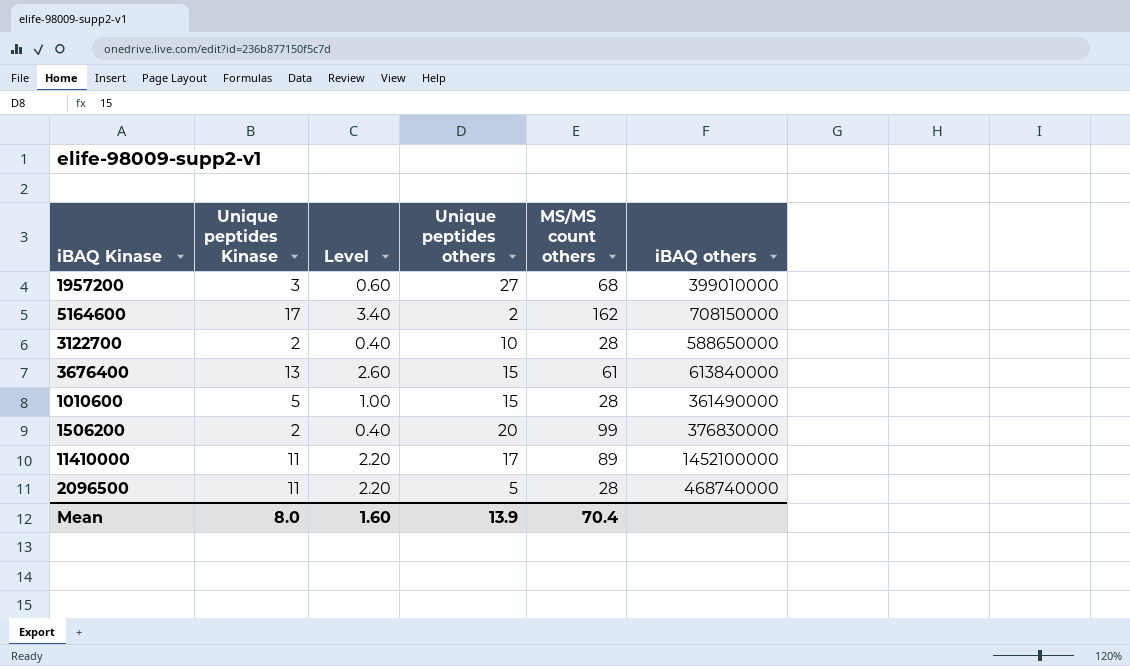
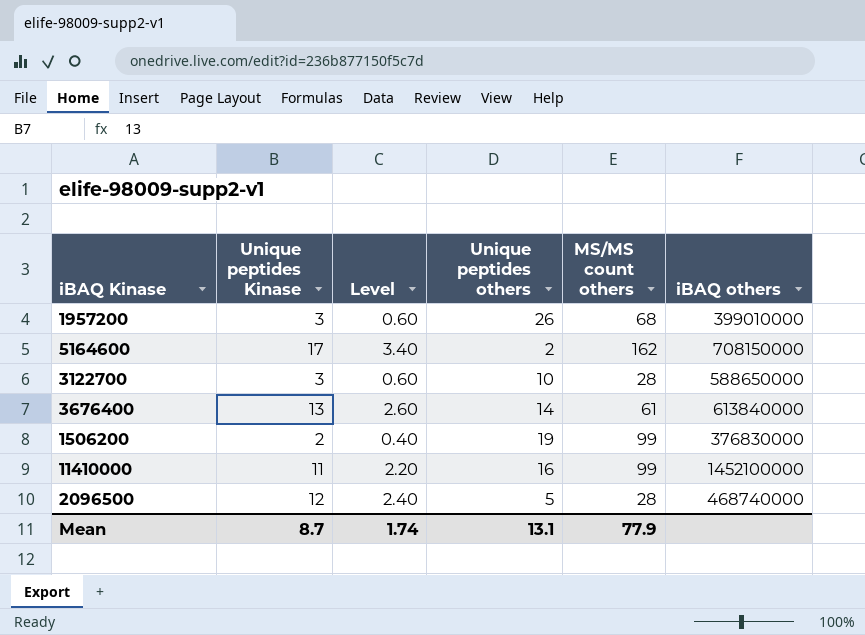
row 1010600: 5 | 1.00 | 15 | 28 | 361490000 -> none
1957200 | Unique peptides others: 27 -> 26
3122700 | Unique peptides Kinase: 2 -> 3
3122700 | Level: 0.40 -> 0.60
3676400 | Unique peptides others: 15 -> 14
1506200 | Unique peptides others: 20 -> 19
11410000 | Unique peptides others: 17 -> 16
11410000 | MS/MS count others: 89 -> 99
2096500 | Unique peptides Kinase: 11 -> 12
2096500 | Level: 2.20 -> 2.40
Mean | Unique peptides Kinase: 8.0 -> 8.7
Mean | Level: 1.60 -> 1.74
Mean | Unique peptides others: 13.9 -> 13.1
Mean | MS/MS count others: 70.4 -> 77.9

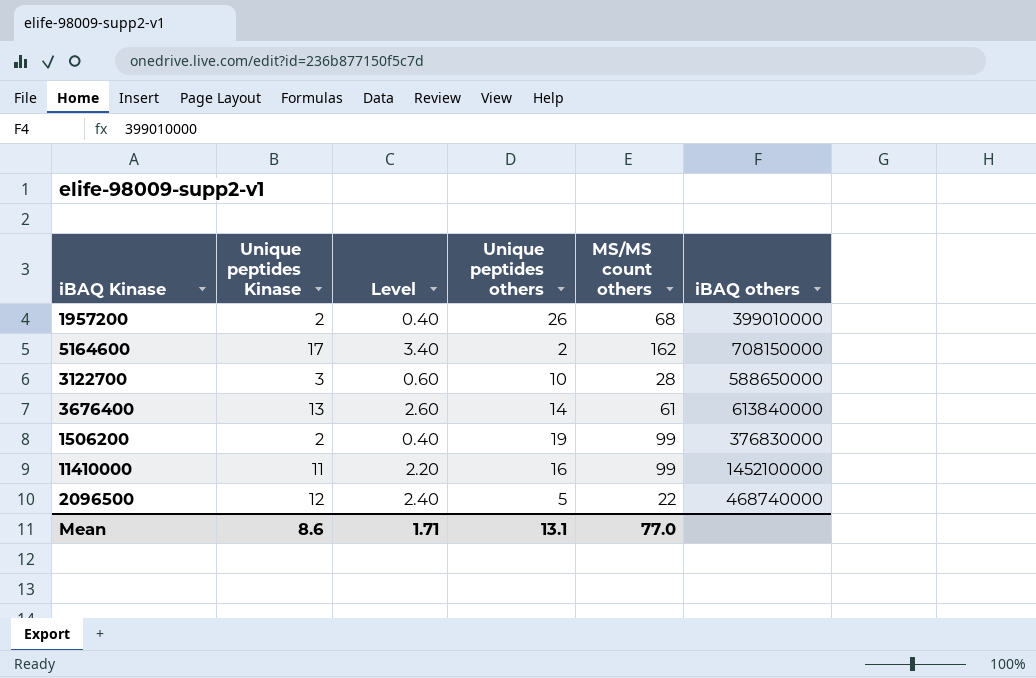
1957200 | Unique peptides Kinase: 3 -> 2
1957200 | Level: 0.60 -> 0.40
2096500 | MS/MS count others: 28 -> 22
Mean | Unique peptides Kinase: 8.7 -> 8.6
Mean | Level: 1.74 -> 1.71
Mean | MS/MS count others: 77.9 -> 77.0

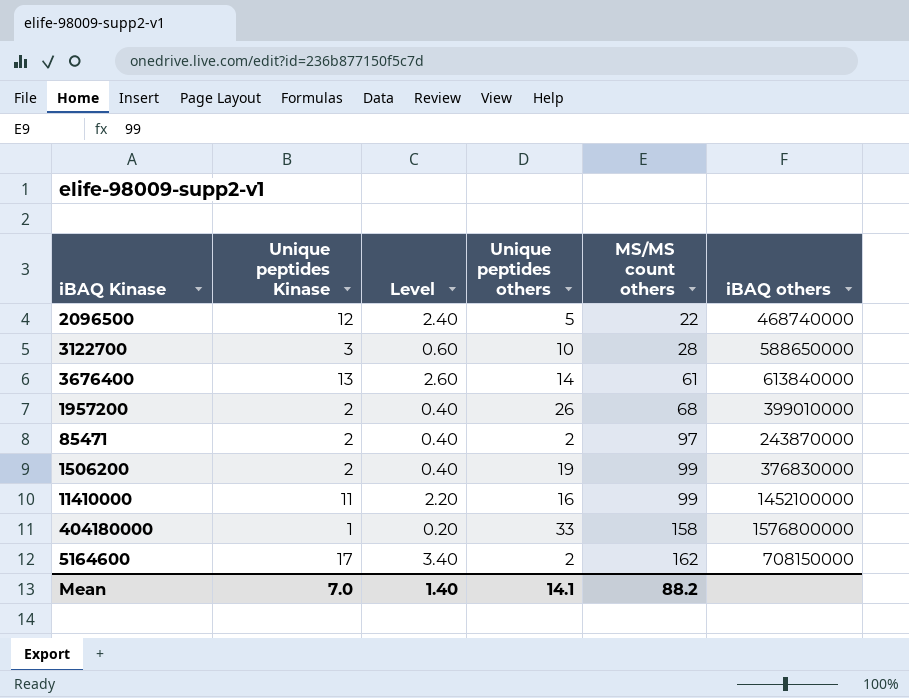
row order: none -> MS/MS count others ascending
row 85471: none -> 2 | 0.40 | 2 | 97 | 243870000
row 404180000: none -> 1 | 0.20 | 33 | 158 | 1576800000
Mean | Unique peptides Kinase: 8.6 -> 7.0
Mean | Level: 1.71 -> 1.40
Mean | Unique peptides others: 13.1 -> 14.1
Mean | MS/MS count others: 77.0 -> 88.2

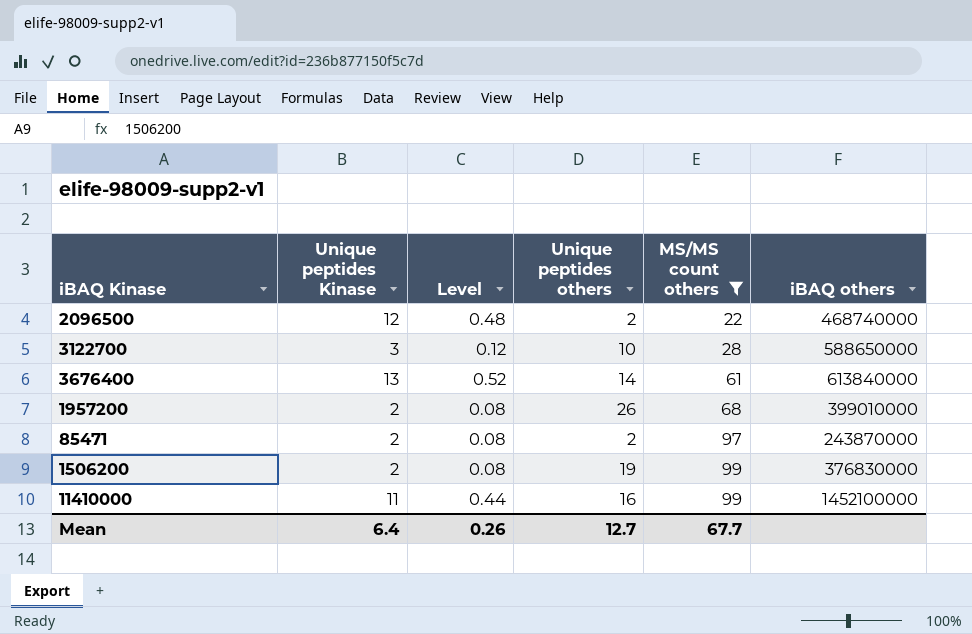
filter: none -> MS/MS count others <= 99
column Level | formula: [Unique peptides Kinase] * 0.2 -> [Unique peptides Kinase] * 0.04
2096500 | Unique peptides others: 5 -> 2
Mean | Unique peptides Kinase: 7.0 -> 6.4
Mean | Level: 1.40 -> 0.26
Mean | Unique peptides others: 14.1 -> 12.7
Mean | MS/MS count others: 88.2 -> 67.7

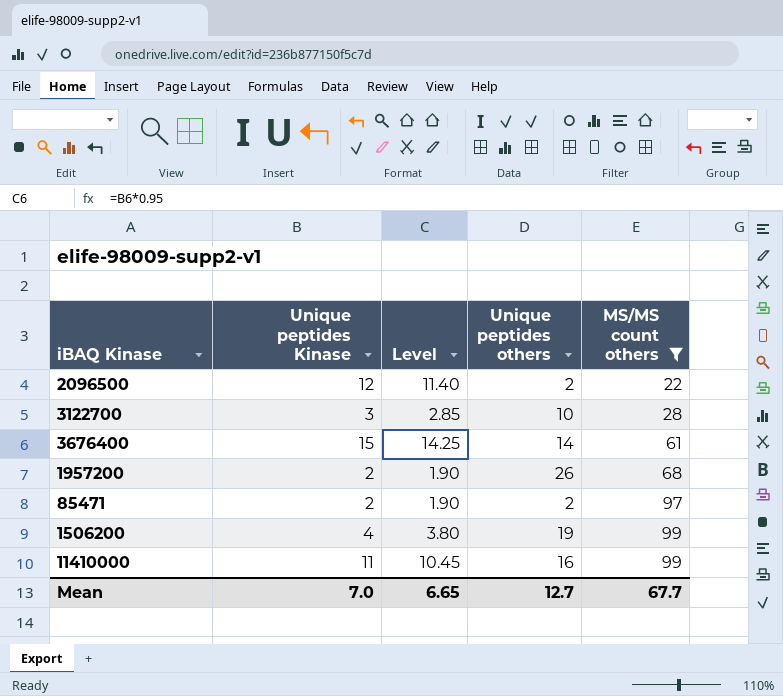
column iBAQ others | position: 6 -> none
column Level | formula: [Unique peptides Kinase] * 0.04 -> [Unique peptides Kinase] * 0.95
3676400 | Unique peptides Kinase: 13 -> 15
1506200 | Unique peptides Kinase: 2 -> 4
Mean | Unique peptides Kinase: 6.4 -> 7.0
Mean | Level: 0.26 -> 6.65

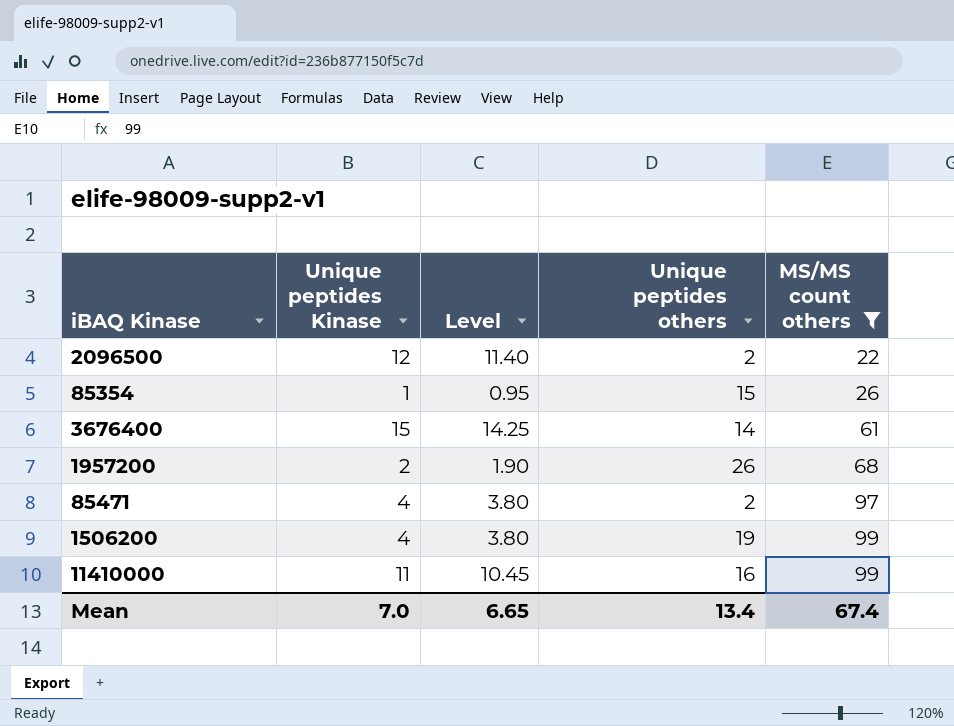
row 3122700: 3 | 2.85 | 10 | 28 -> none
row 85354: none -> 1 | 0.95 | 15 | 26
85471 | Unique peptides Kinase: 2 -> 4
85471 | Level: 1.90 -> 3.80
Mean | Unique peptides others: 12.7 -> 13.4
Mean | MS/MS count others: 67.7 -> 67.4

